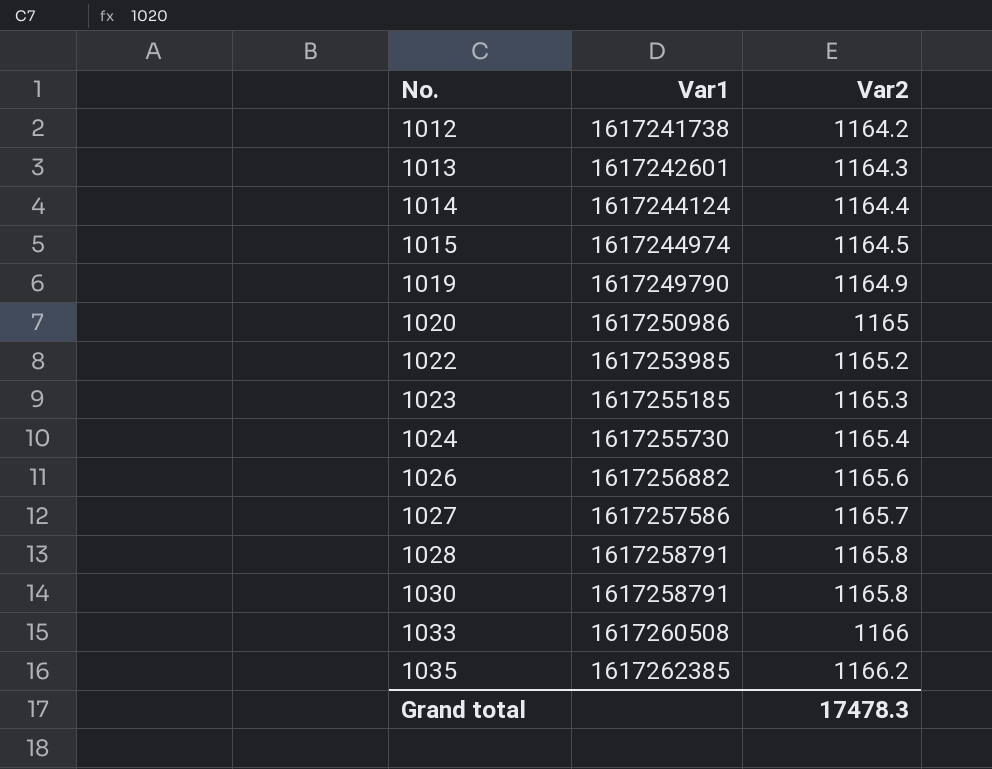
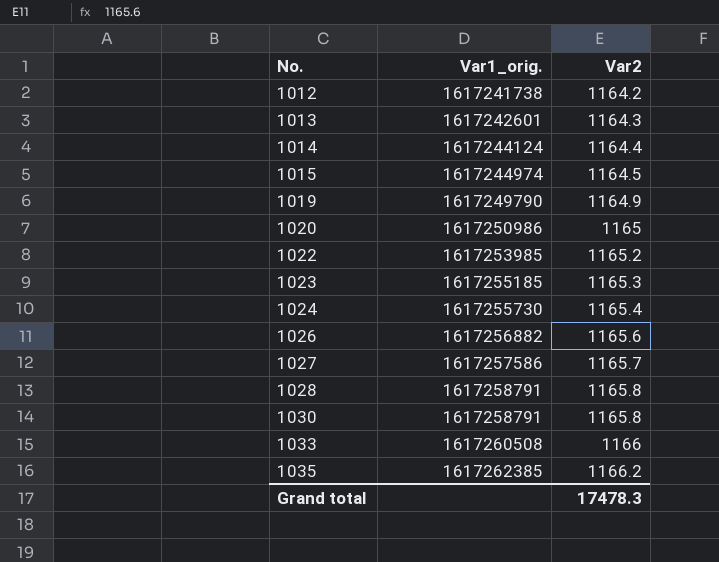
column name: Var1 -> Var1_orig.

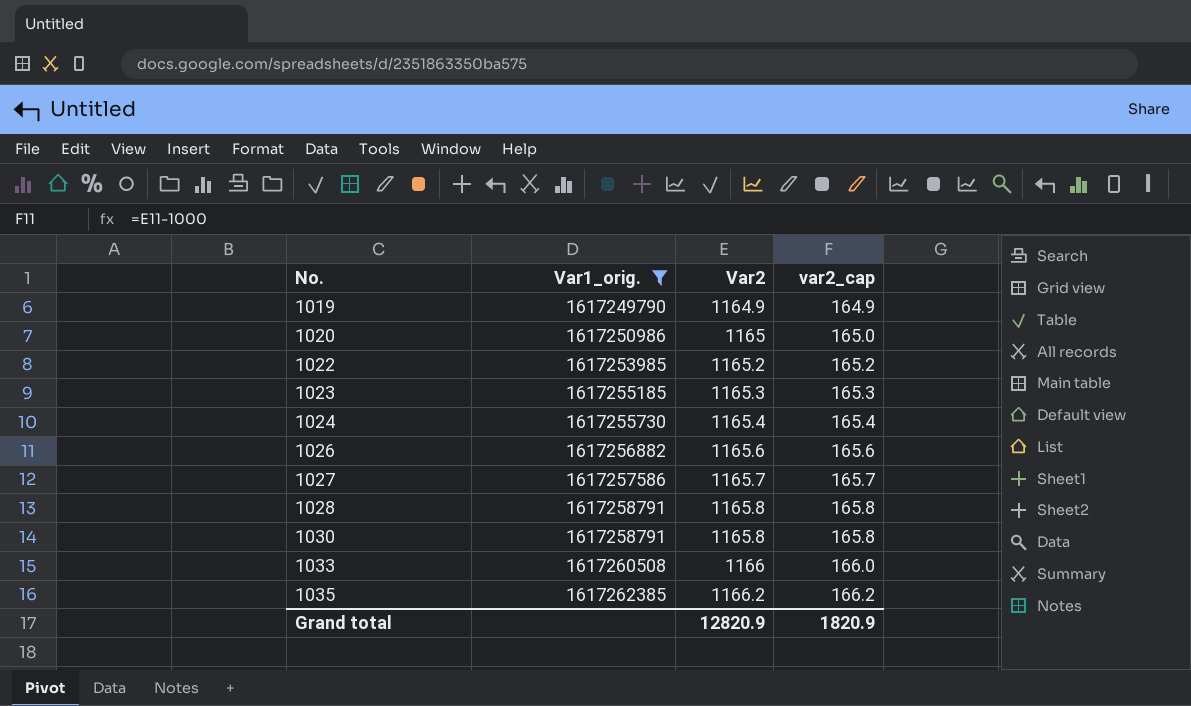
filter: none -> Var1_orig. >= 1617249790
column var2_cap | formula: none -> [Var2] - 1000
Grand total | Var2: 17478.3 -> 12820.9

